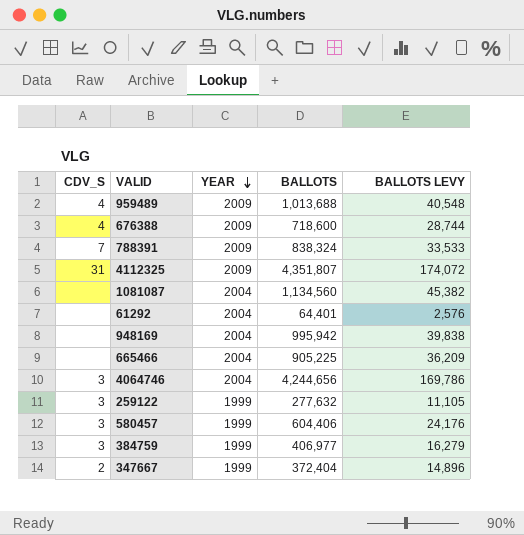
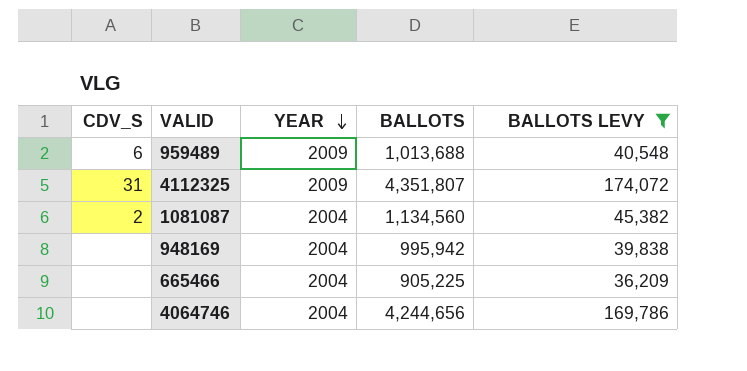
filter: none -> BALLOTS LEVY >= 36,209
959489 | CDV_S: 4 -> 6
1081087 | CDV_S: none -> 2
4064746 | CDV_S: 3 -> none

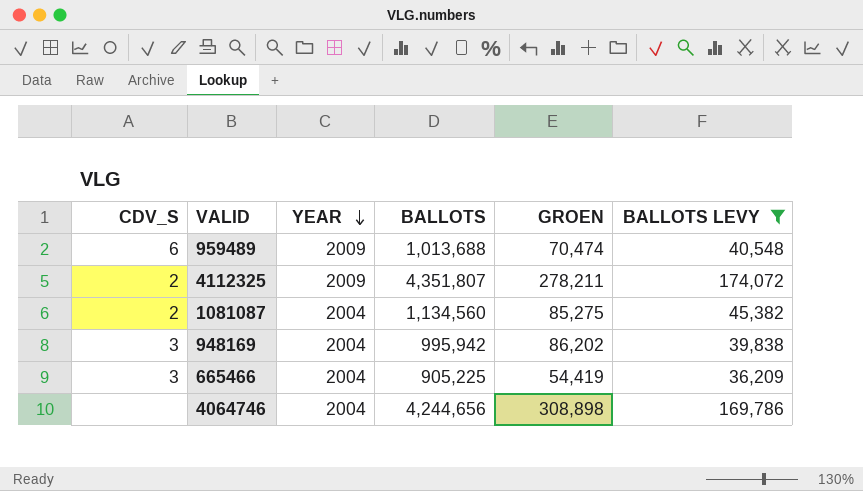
column GROEN | position: none -> 5
4112325 | CDV_S: 31 -> 2
948169 | CDV_S: none -> 3
665466 | CDV_S: none -> 3

